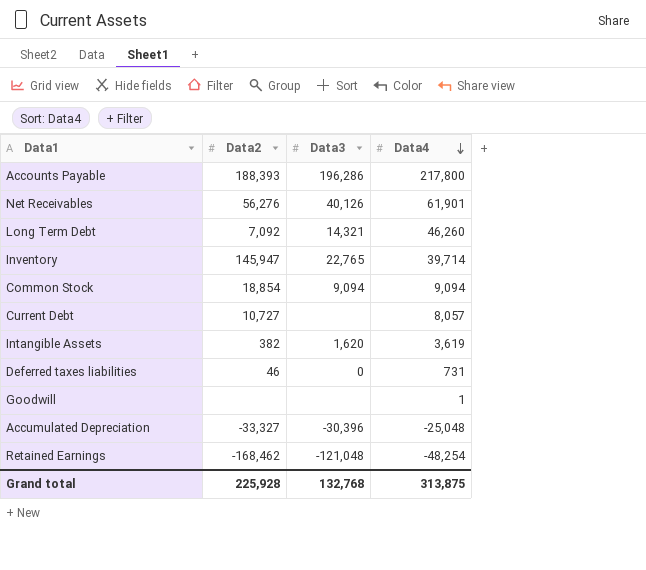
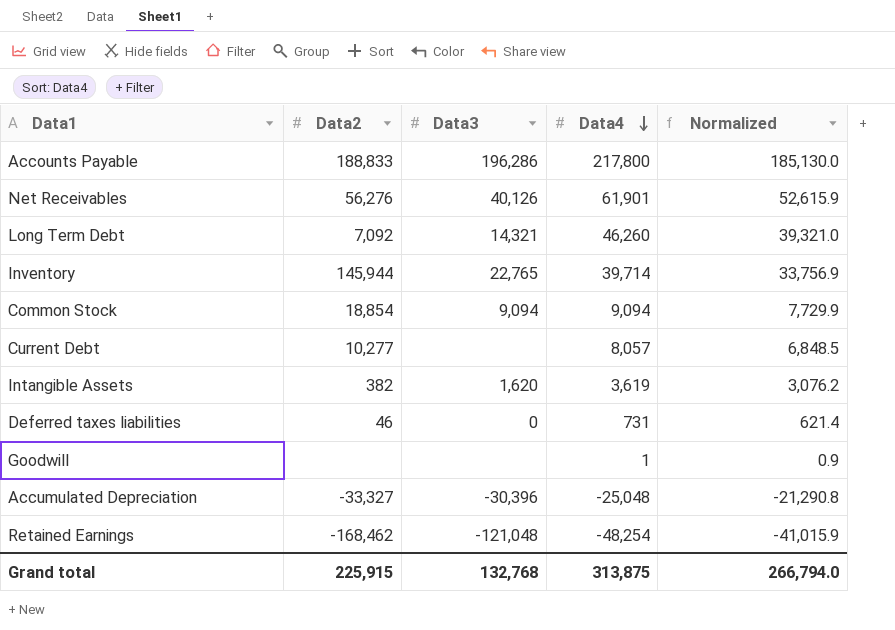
column Normalized | formula: none -> [Data4] * 0.85
Accounts Payable | Data2: 188,393 -> 188,833
Inventory | Data2: 145,947 -> 145,944
Current Debt | Data2: 10,727 -> 10,277
Grand total | Data2: 225,928 -> 225,915

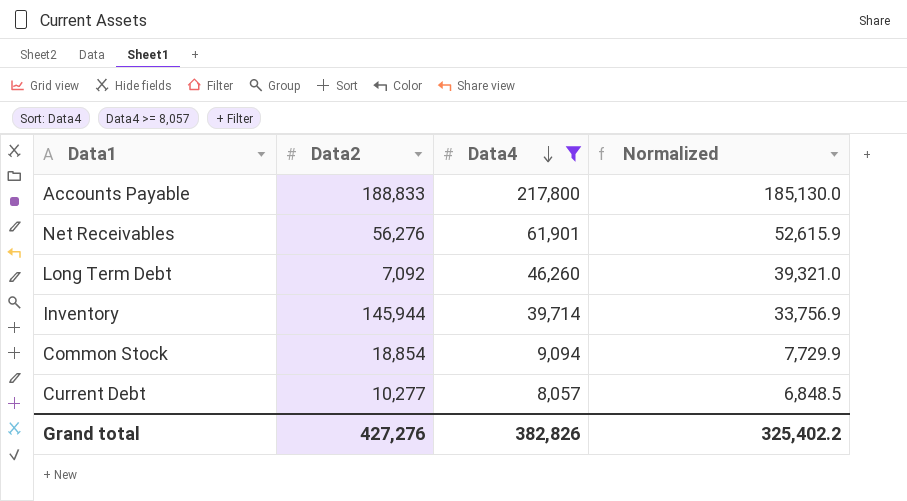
filter: none -> Data4 >= 8,057
column Data3 | position: 3 -> none
Grand total | Data2: 225,915 -> 427,276
Grand total | Data4: 313,875 -> 382,826
Grand total | Normalized: 266,794.0 -> 325,402.2

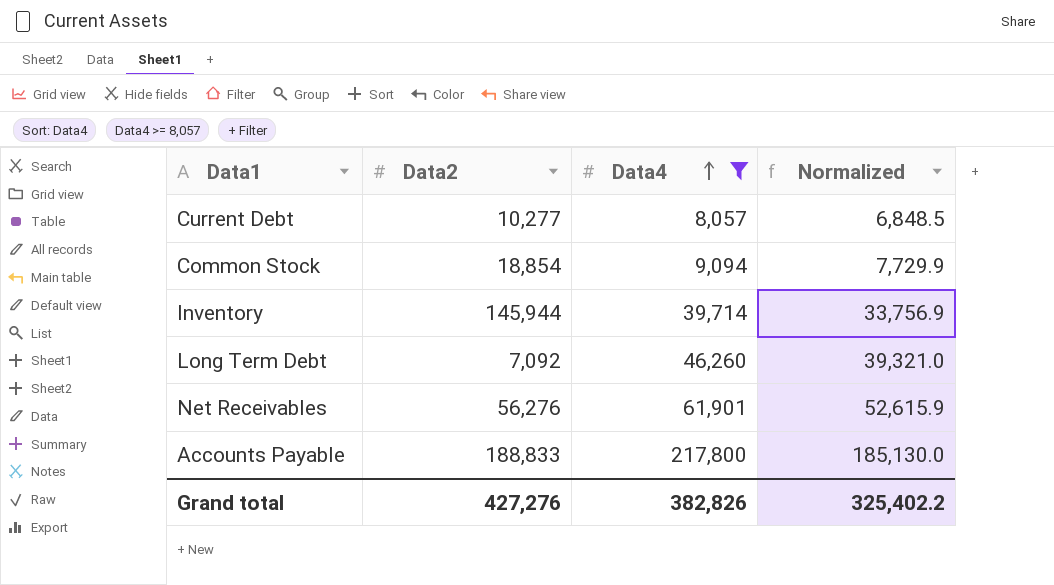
row order: Data4 descending -> Data4 ascending

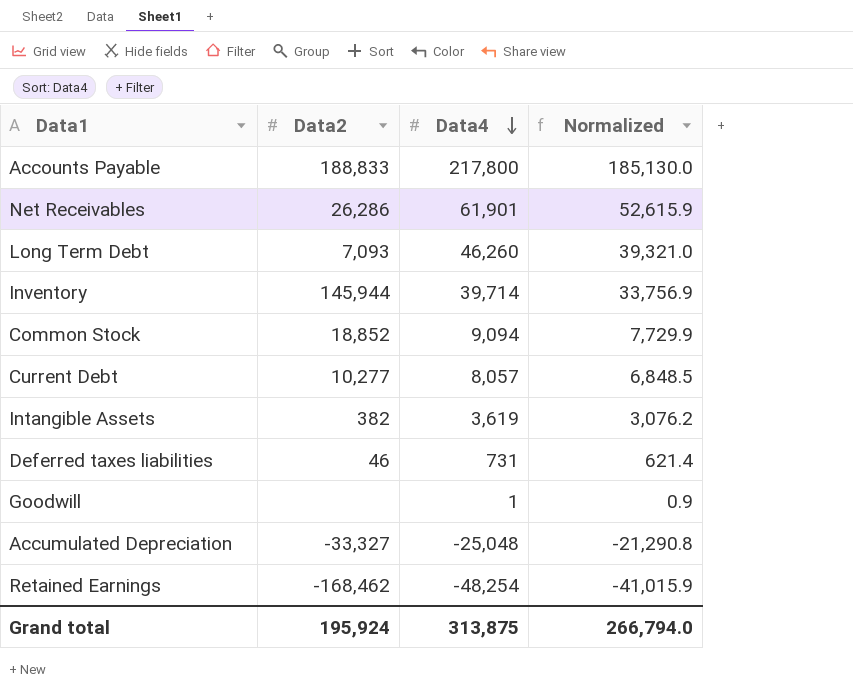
filter: Data4 >= 8,057 -> none
row order: Data4 ascending -> Data4 descending
Net Receivables | Data2: 56,276 -> 26,286
Long Term Debt | Data2: 7,092 -> 7,093
Common Stock | Data2: 18,854 -> 18,852
Grand total | Data2: 427,276 -> 195,924
Grand total | Data4: 382,826 -> 313,875
Grand total | Normalized: 325,402.2 -> 266,794.0

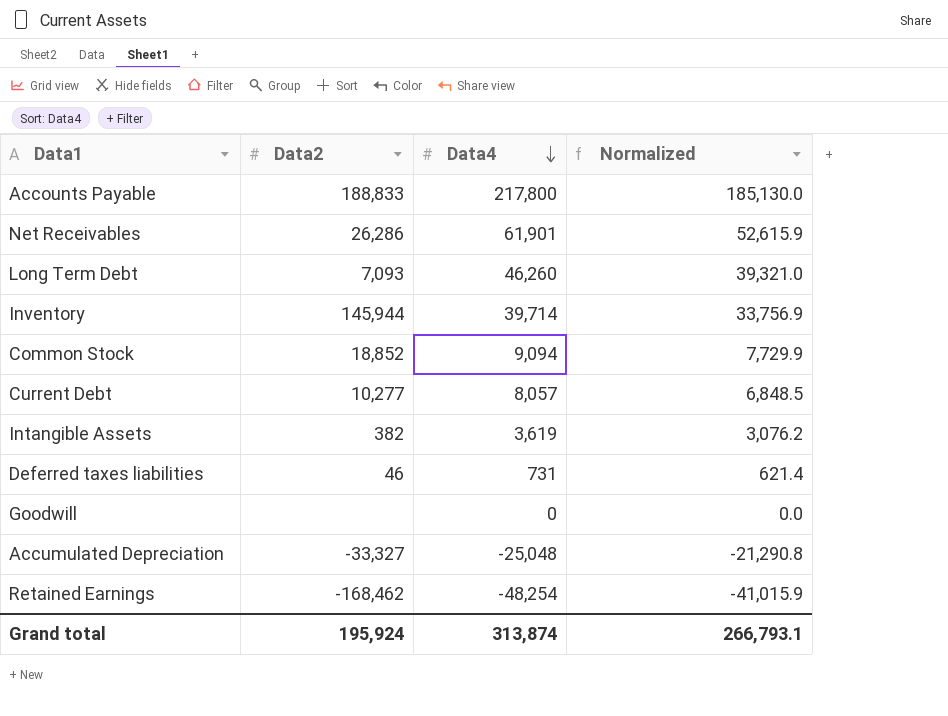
Goodwill | Data4: 1 -> 0
Goodwill | Normalized: 0.9 -> 0.0
Grand total | Data4: 313,875 -> 313,874
Grand total | Normalized: 266,794.0 -> 266,793.1

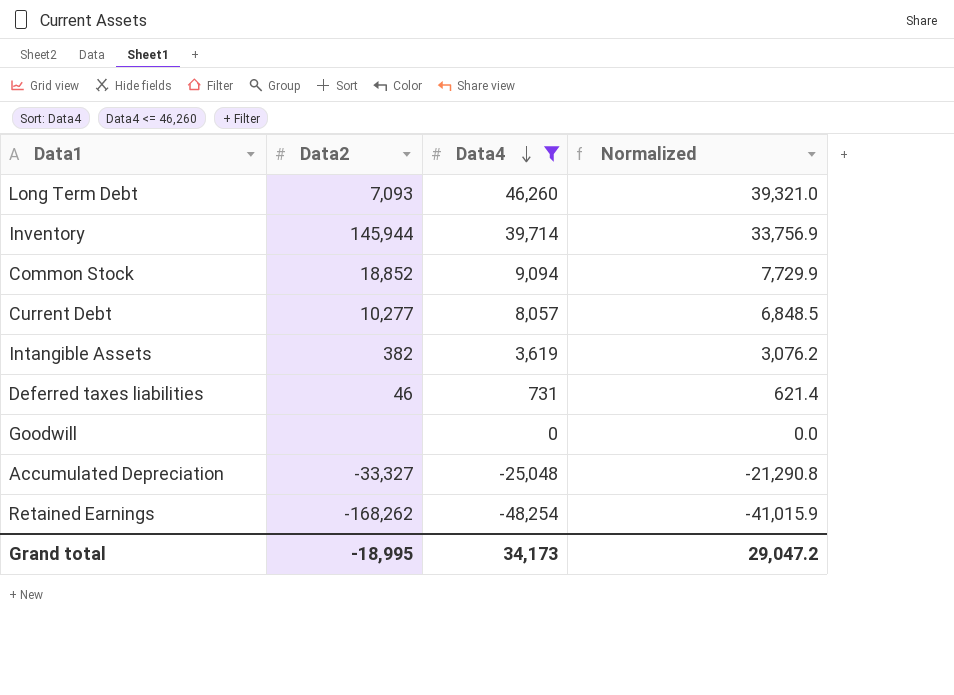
filter: none -> Data4 <= 46,260
Retained Earnings | Data2: -168,462 -> -168,262
Grand total | Data2: 195,924 -> -18,995
Grand total | Data4: 313,874 -> 34,173
Grand total | Normalized: 266,793.1 -> 29,047.2

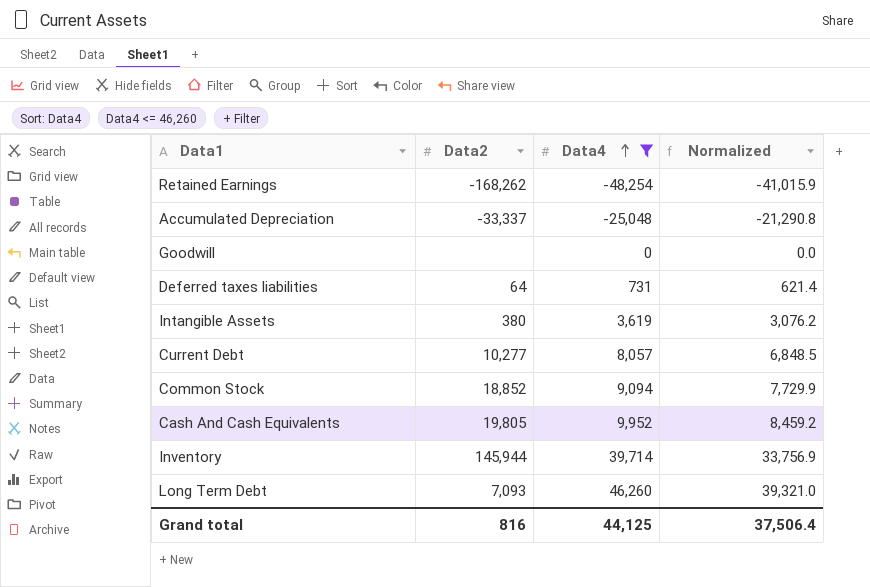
row order: Data4 descending -> Data4 ascending
Accumulated Depreciation | Data2: -33,327 -> -33,337
Deferred taxes liabilities | Data2: 46 -> 64
Intangible Assets | Data2: 382 -> 380
row Cash And Cash Equivalents: none -> 19,805 | 9,952 | 8,459.2
Grand total | Data2: -18,995 -> 816
Grand total | Data4: 34,173 -> 44,125
Grand total | Normalized: 29,047.2 -> 37,506.4

